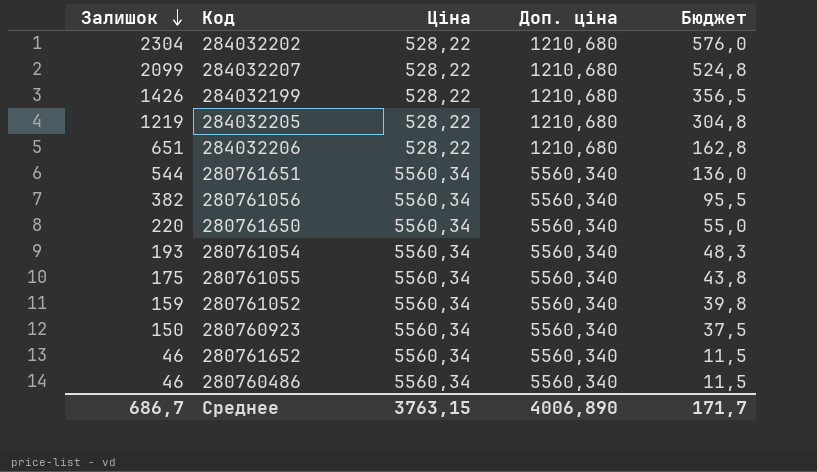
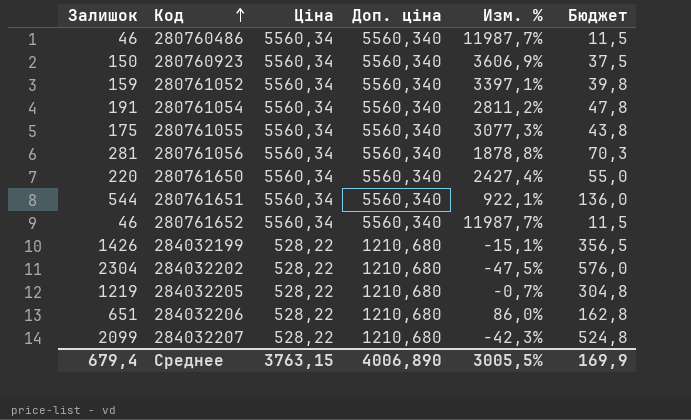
row order: Залишок descending -> Код ascending
column Изм. % | formula: none -> ([Доп. ціна] - [Залишок]) / [Залишок]
280761054 | Залишок: 193 -> 191
280761054 | Бюджет: 48,3 -> 47,8
280761056 | Залишок: 382 -> 281
280761056 | Бюджет: 95,5 -> 70,3
Среднее | Залишок: 686,7 -> 679,4
Среднее | Бюджет: 171,7 -> 169,9

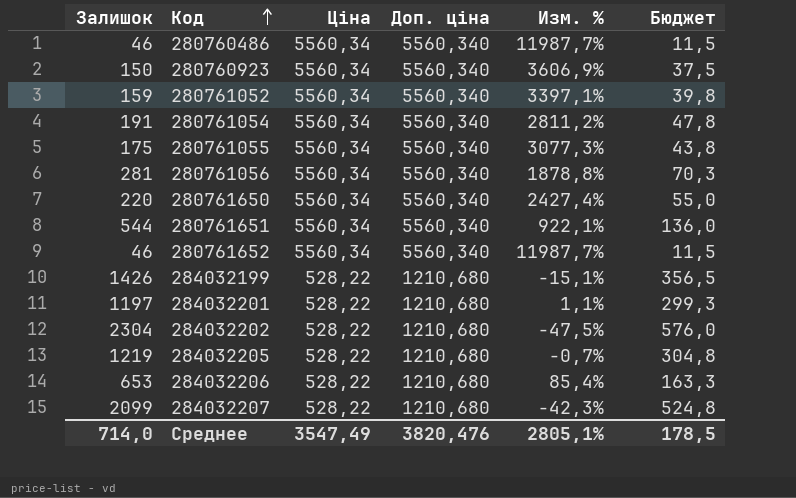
row 284032201: none -> 1197 | 528,22 | 1210,680 | 1,1% | 299,3
284032206 | Залишок: 651 -> 653
284032206 | Изм. %: 86,0% -> 85,4%
284032206 | Бюджет: 162,8 -> 163,3
Среднее | Залишок: 679,4 -> 714,0
Среднее | Ціна: 3763,15 -> 3547,49
Среднее | Доп. ціна: 4006,890 -> 3820,476
Среднее | Изм. %: 3005,5% -> 2805,1%
Среднее | Бюджет: 169,9 -> 178,5

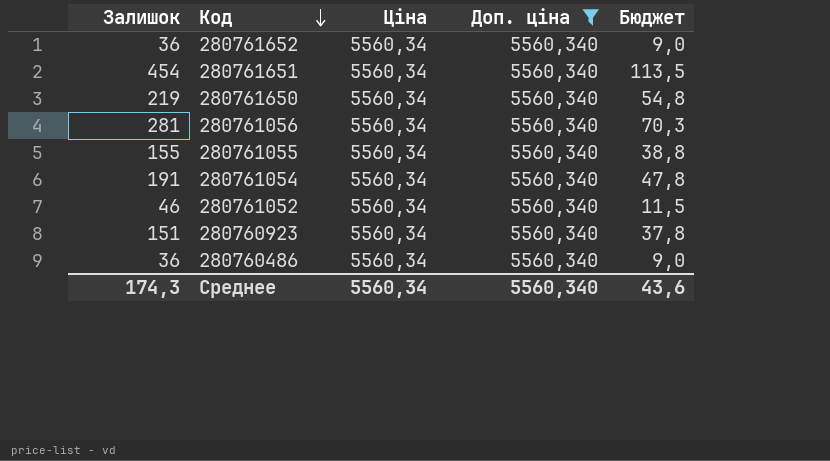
filter: none -> Доп. ціна = 5560,340
row order: Код ascending -> Код descending
column Изм. % | formula: ([Доп. ціна] - [Залишок]) / [Залишок] -> none
280761652 | Залишок: 46 -> 36
280761652 | Бюджет: 11,5 -> 9,0
280761651 | Залишок: 544 -> 454
280761651 | Бюджет: 136,0 -> 113,5
280761650 | Залишок: 220 -> 219
280761650 | Бюджет: 55,0 -> 54,8
280761055 | Залишок: 175 -> 155
280761055 | Бюджет: 43,8 -> 38,8
280761052 | Залишок: 159 -> 46
280761052 | Бюджет: 39,8 -> 11,5
280760923 | Залишок: 150 -> 151
280760923 | Бюджет: 37,5 -> 37,8
280760486 | Залишок: 46 -> 36
280760486 | Бюджет: 11,5 -> 9,0
Среднее | Залишок: 714,0 -> 174,3
Среднее | Ціна: 3547,49 -> 5560,34
Среднее | Доп. ціна: 3820,476 -> 5560,340
Среднее | Бюджет: 178,5 -> 43,6

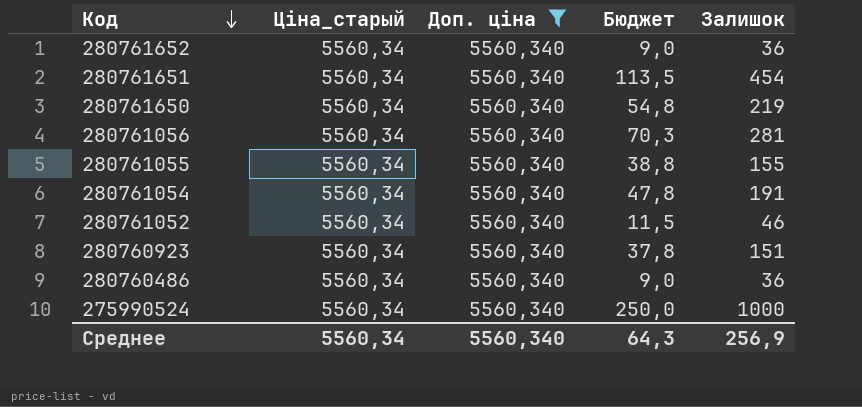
column name: Ціна -> Ціна_старый
column Залишок | position: 1 -> 5
row 275990524: none -> 5560,34 | 5560,340 | 250,0 | 1000
Среднее | Бюджет: 43,6 -> 64,3
Среднее | Залишок: 174,3 -> 256,9

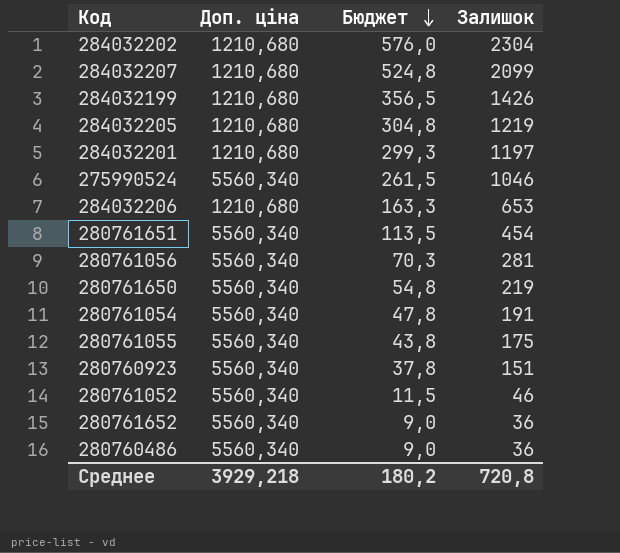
filter: Доп. ціна = 5560,340 -> none
row order: Код descending -> Бюджет descending
column Ціна_старый | position: 2 -> none
275990524 | Бюджет: 250,0 -> 261,5
275990524 | Залишок: 1000 -> 1046
280761055 | Бюджет: 38,8 -> 43,8
280761055 | Залишок: 155 -> 175
Среднее | Доп. ціна: 5560,340 -> 3929,218
Среднее | Бюджет: 64,3 -> 180,2
Среднее | Залишок: 256,9 -> 720,8

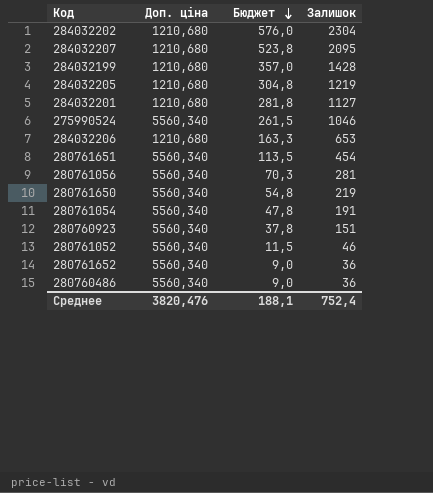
row 280761055: 5560,340 | 43,8 | 175 -> none
284032207 | Бюджет: 524,8 -> 523,8
284032207 | Залишок: 2099 -> 2095
284032199 | Бюджет: 356,5 -> 357,0
284032199 | Залишок: 1426 -> 1428
284032201 | Бюджет: 299,3 -> 281,8
284032201 | Залишок: 1197 -> 1127
Среднее | Доп. ціна: 3929,218 -> 3820,476
Среднее | Бюджет: 180,2 -> 188,1
Среднее | Залишок: 720,8 -> 752,4

